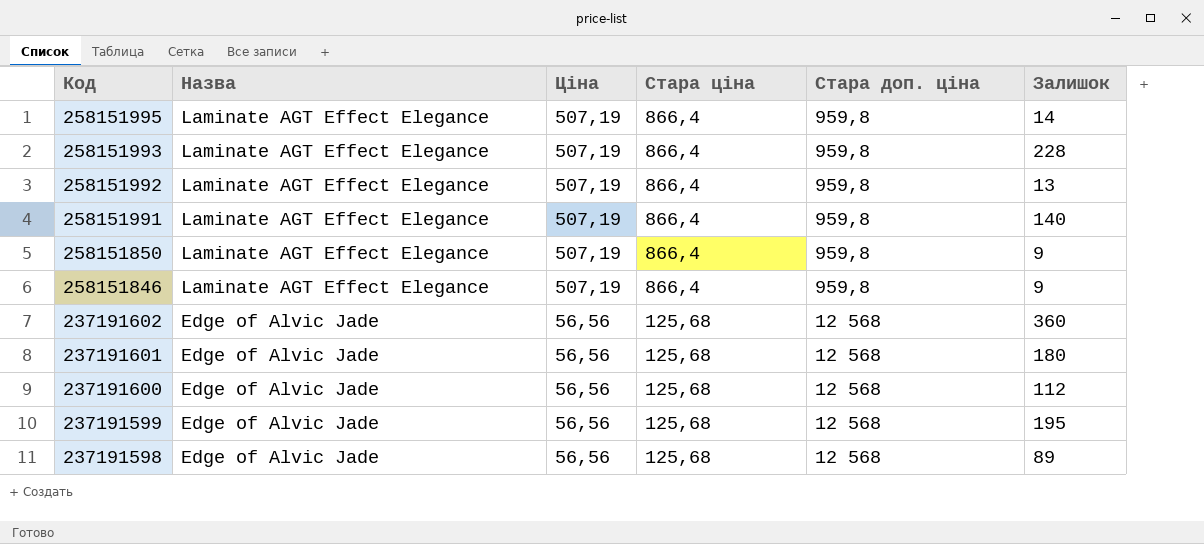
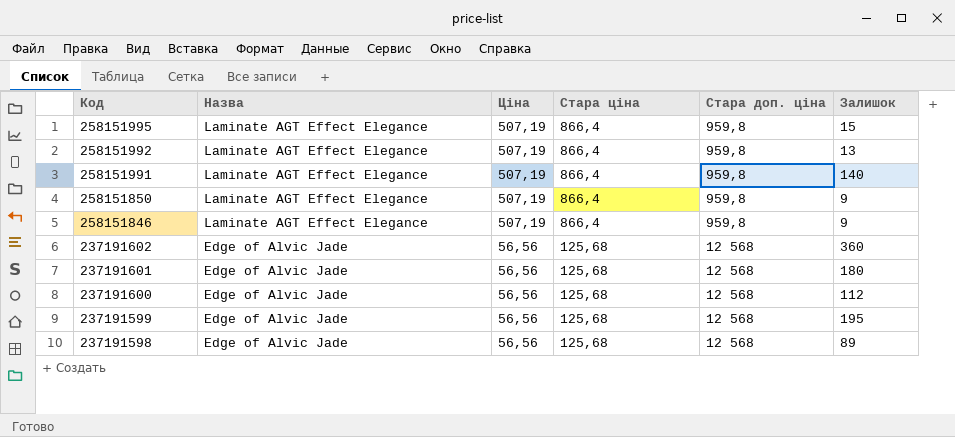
row 258151993: Laminate AGT Effect Elegance | 507,19 | 866,4 | 959,8 | 228 -> none
258151995 | Залишок: 14 -> 15

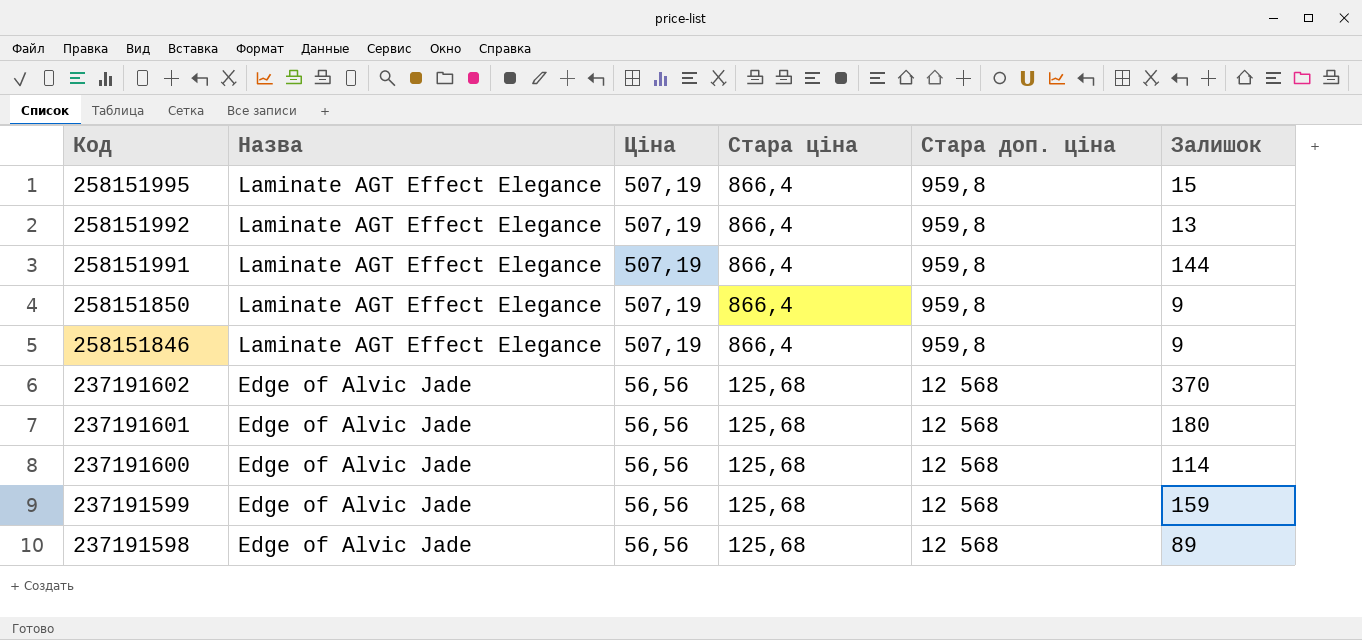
258151991 | Залишок: 140 -> 144
237191602 | Залишок: 360 -> 370
237191600 | Залишок: 112 -> 114
237191599 | Залишок: 195 -> 159

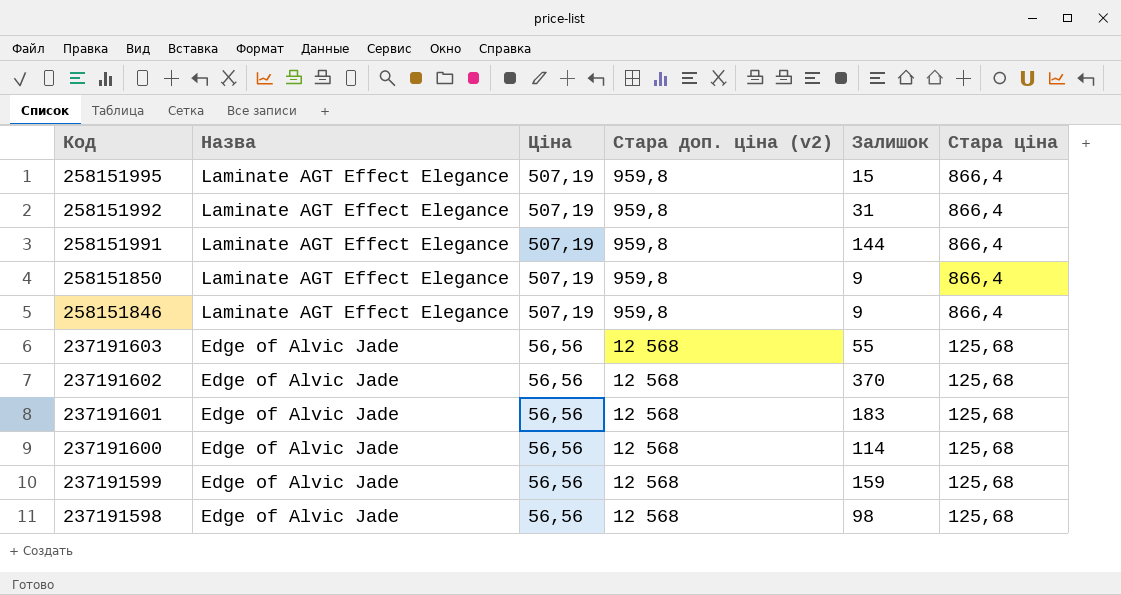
column name: Стара доп. ціна -> Стара доп. ціна (v2)
column Стара ціна | position: 4 -> 6
258151992 | Залишок: 13 -> 31
row 237191603: none -> Edge of Alvic Jade | 56,56 | 12 568 | 55 | 125,68
237191601 | Залишок: 180 -> 183
237191598 | Залишок: 89 -> 98

